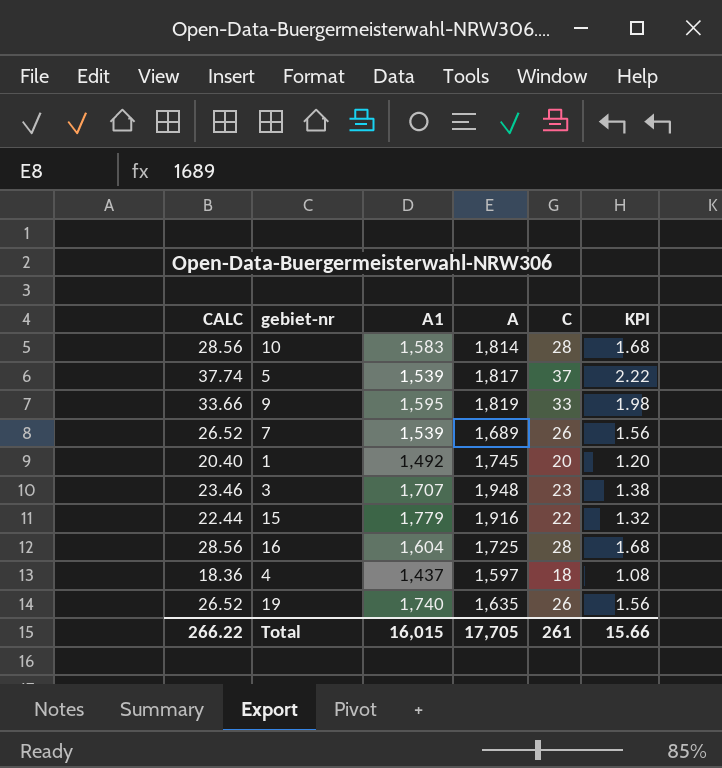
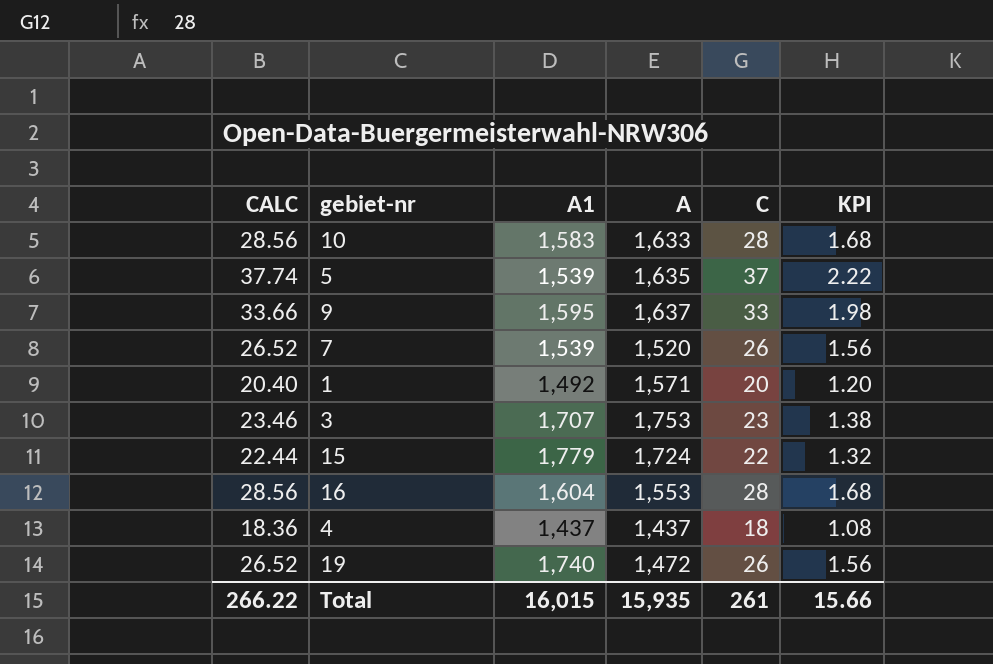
10 | A: 1,814 -> 1,633
5 | A: 1,817 -> 1,635
9 | A: 1,819 -> 1,637
7 | A: 1,689 -> 1,520
1 | A: 1,745 -> 1,571
3 | A: 1,948 -> 1,753
15 | A: 1,916 -> 1,724
16 | A: 1,725 -> 1,553
4 | A: 1,597 -> 1,437
19 | A: 1,635 -> 1,472
Total | A: 17,705 -> 15,935

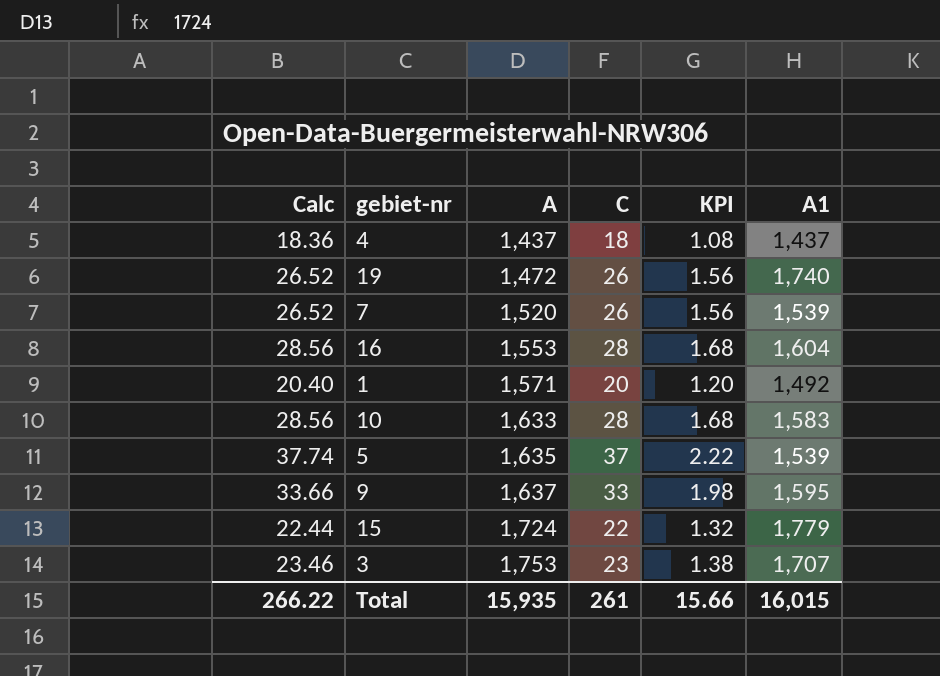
row order: none -> A ascending
column name: CALC -> Calc
column A1 | position: 3 -> 6

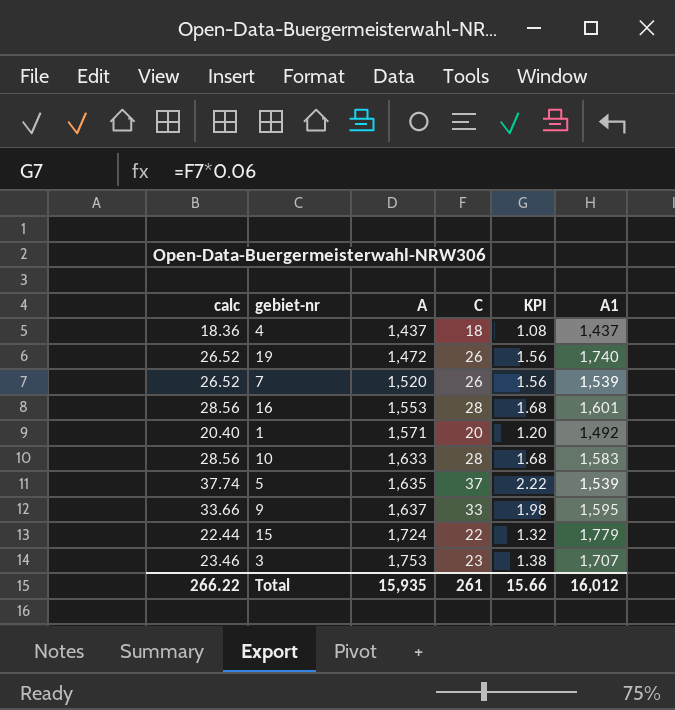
column name: Calc -> calc
16 | A1: 1,604 -> 1,601
Total | A1: 16,015 -> 16,012

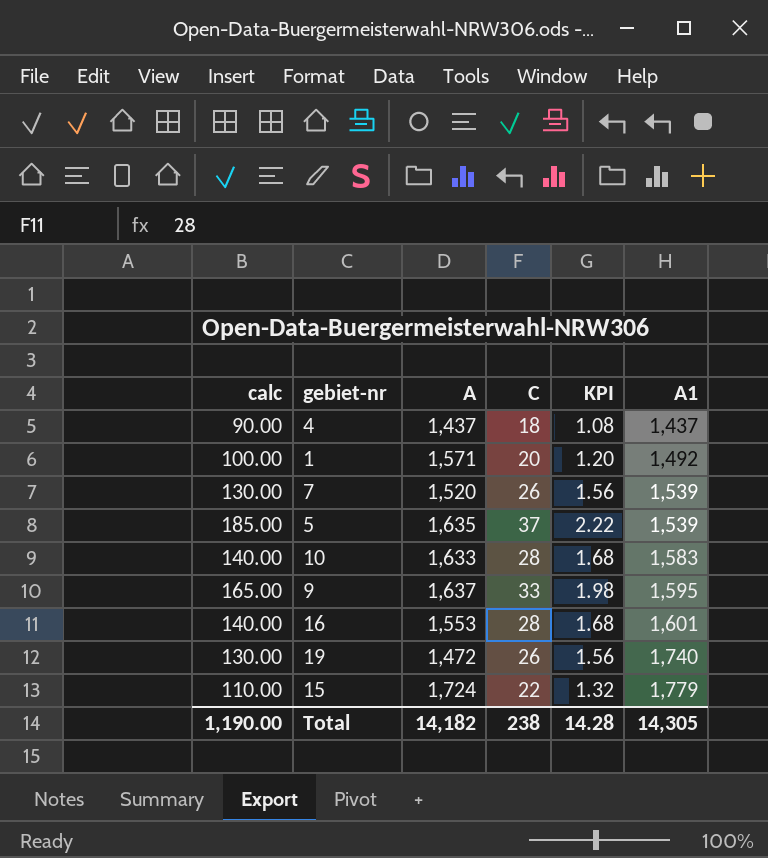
row order: A ascending -> A1 ascending
column calc | formula: [C] * 1.02 -> [C] * 5
row 3: 23.46 | 1,753 | 23 | 1.38 | 1,707 -> none
Total | calc: 266.22 -> 1,190.00
Total | A: 15,935 -> 14,182
Total | C: 261 -> 238
Total | KPI: 15.66 -> 14.28
Total | A1: 16,012 -> 14,305

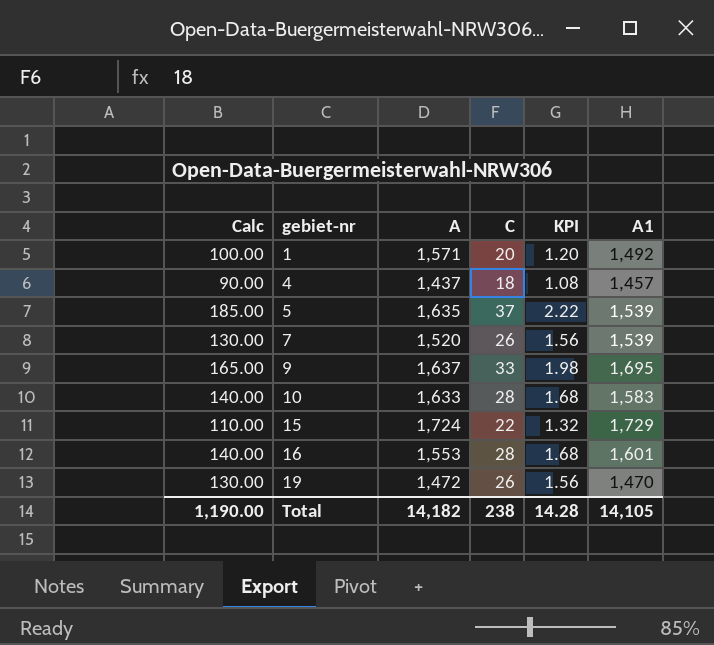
row order: A1 ascending -> gebiet-nr ascending
column name: calc -> Calc
4 | A1: 1,437 -> 1,457
9 | A1: 1,595 -> 1,695
15 | A1: 1,779 -> 1,729
19 | A1: 1,740 -> 1,470
Total | A1: 14,305 -> 14,105

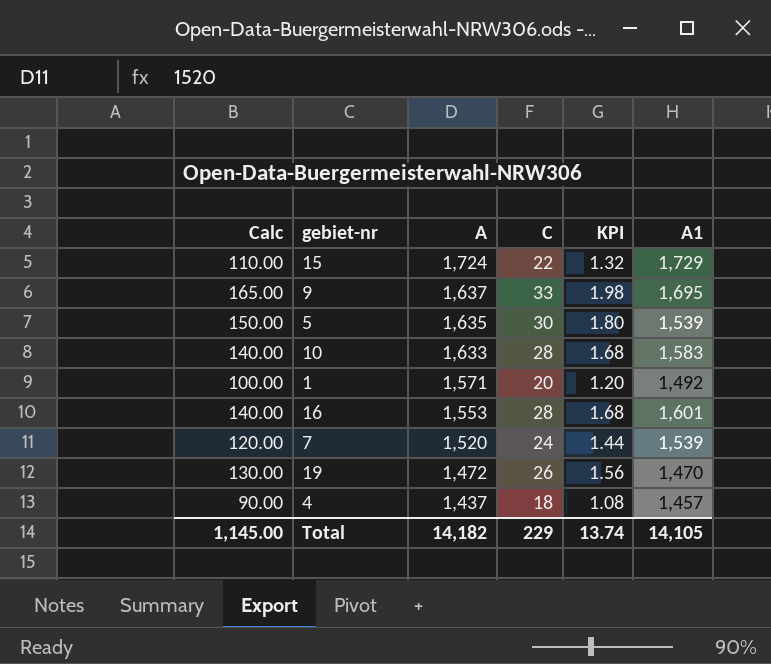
row order: gebiet-nr ascending -> A descending
5 | Calc: 185.00 -> 150.00
5 | C: 37 -> 30
5 | KPI: 2.22 -> 1.80
7 | Calc: 130.00 -> 120.00
7 | C: 26 -> 24
7 | KPI: 1.56 -> 1.44
Total | Calc: 1,190.00 -> 1,145.00
Total | C: 238 -> 229
Total | KPI: 14.28 -> 13.74

